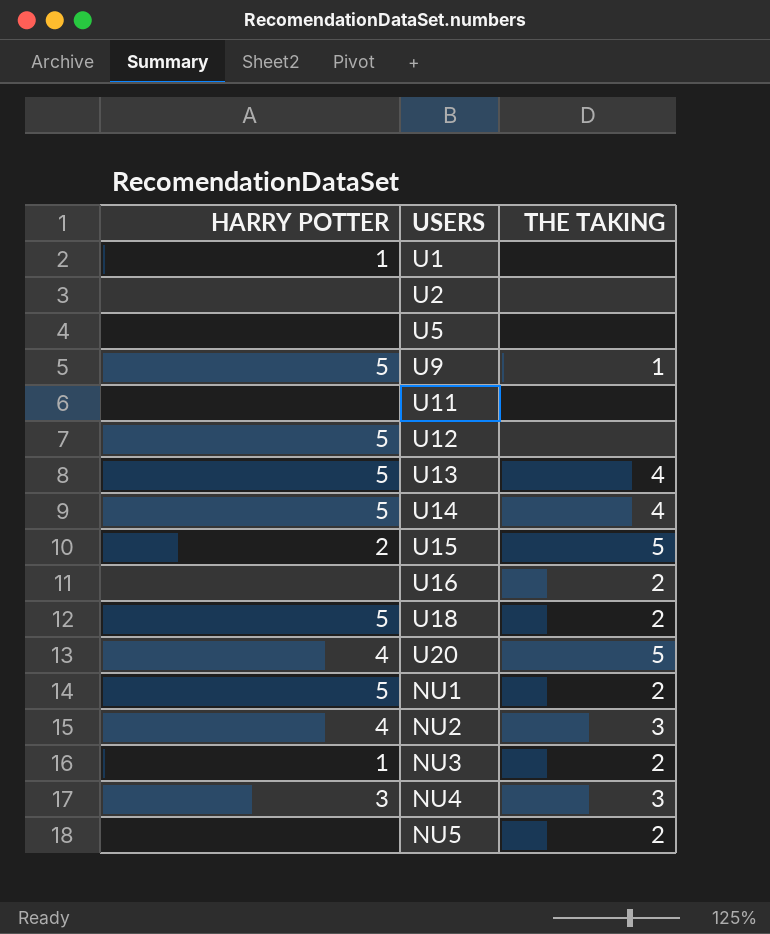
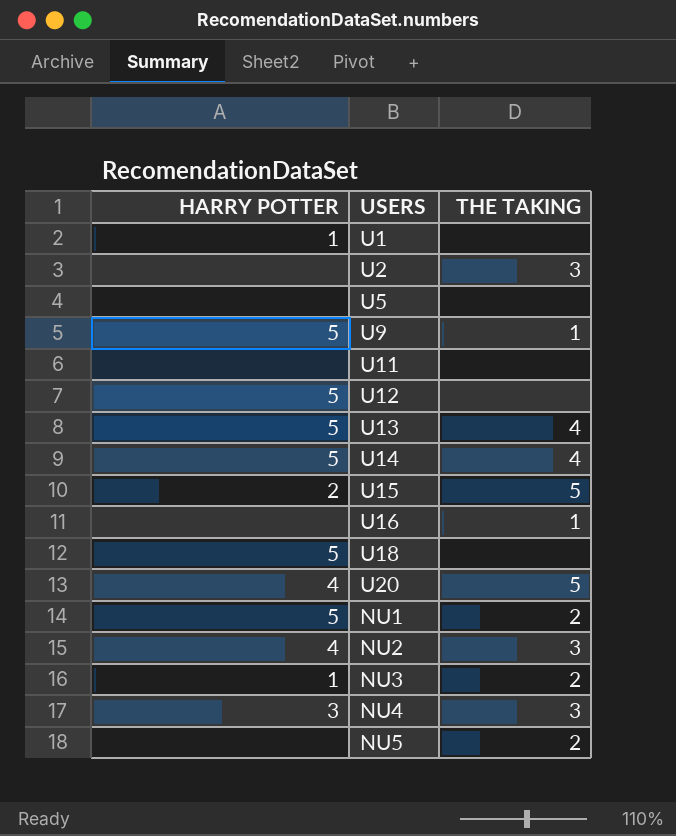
U2 | THE TAKING: none -> 3
U16 | THE TAKING: 2 -> 1
U18 | THE TAKING: 2 -> none

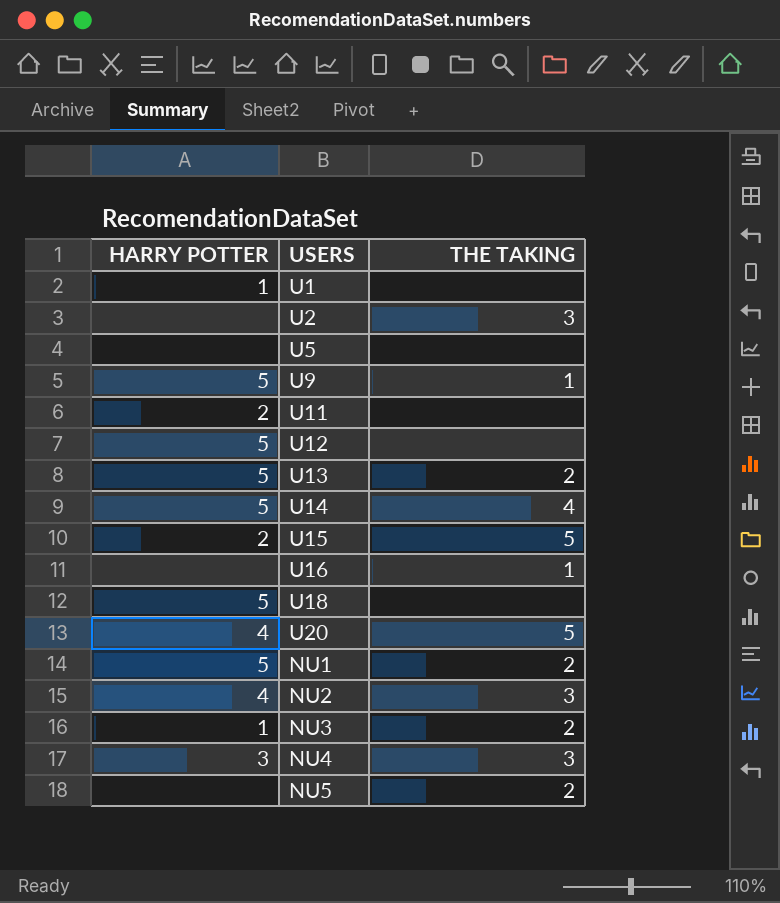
U11 | HARRY POTTER: none -> 2
U13 | THE TAKING: 4 -> 2

